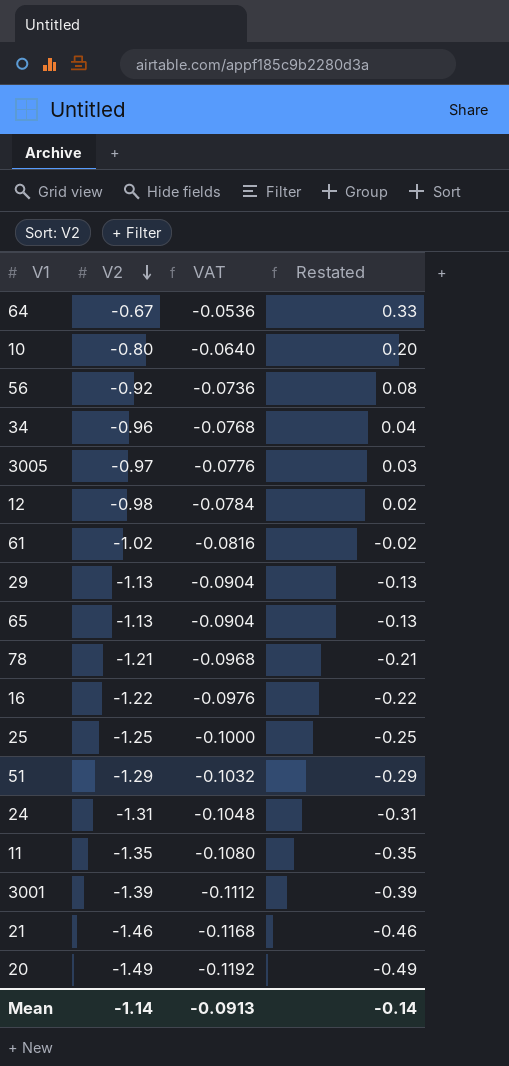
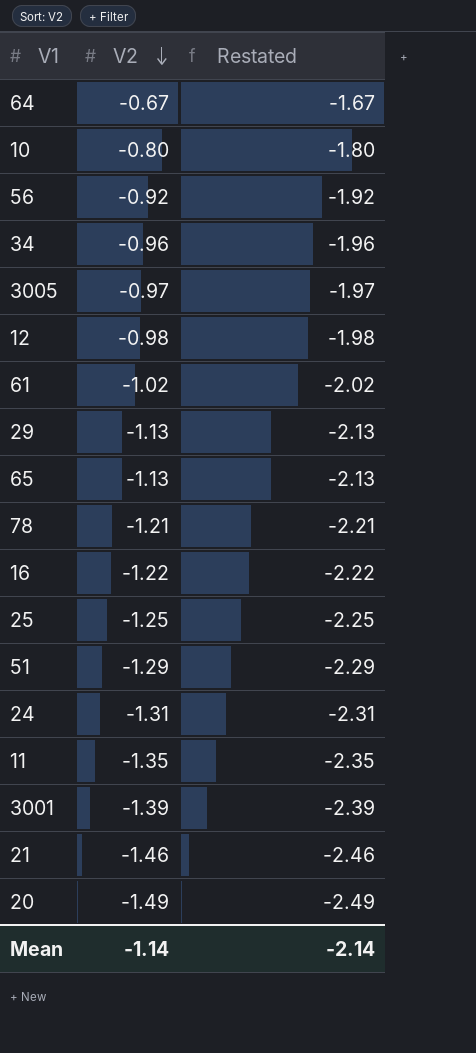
column VAT | formula: [V2] * 0.08 -> none
column Restated | formula: [V2] + 1 -> [V2] - 1
Mean | Restated: -0.14 -> -2.14

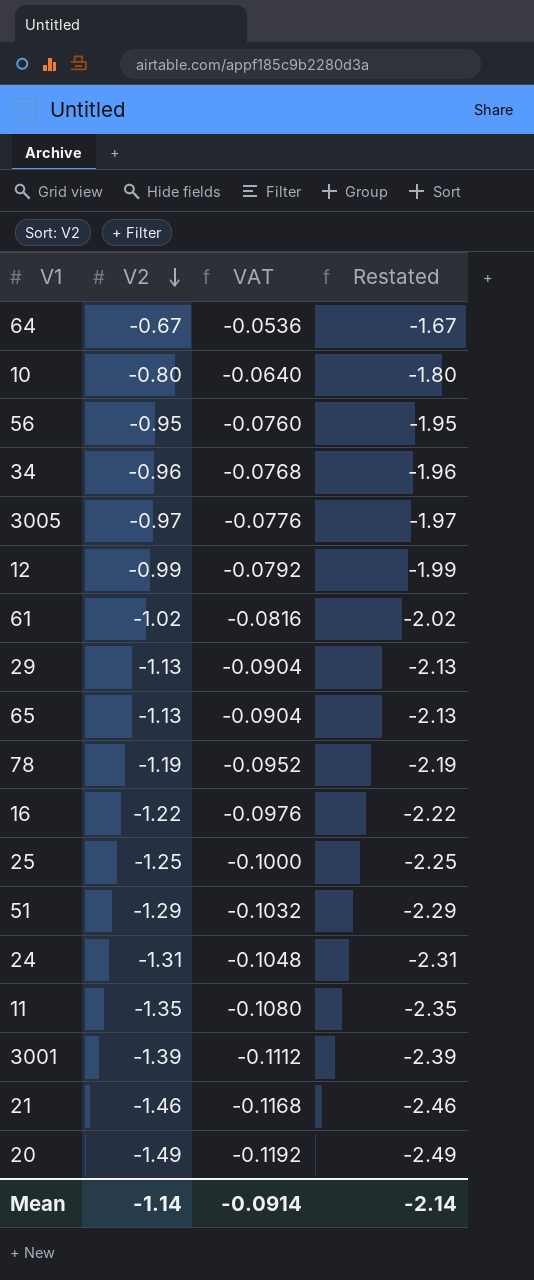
column VAT | formula: none -> [V2] * 0.08
56 | V2: -0.92 -> -0.95
56 | Restated: -1.92 -> -1.95
12 | V2: -0.98 -> -0.99
12 | Restated: -1.98 -> -1.99
78 | V2: -1.21 -> -1.19
78 | Restated: -2.21 -> -2.19

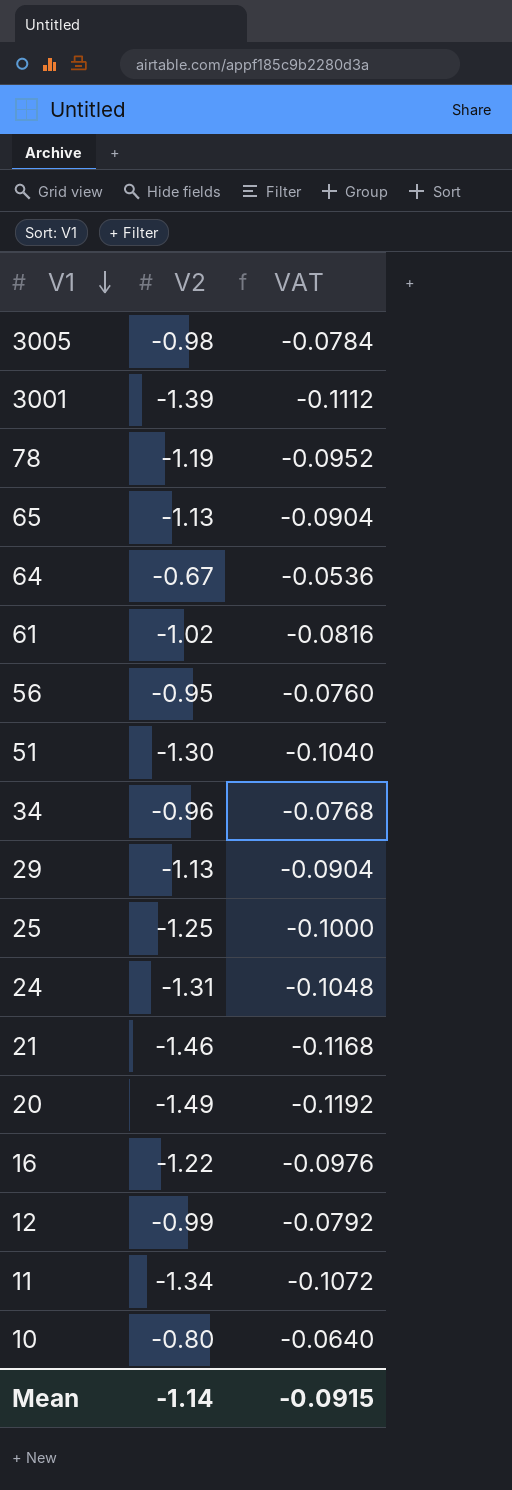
row order: V2 descending -> V1 descending
column Restated | formula: [V2] - 1 -> none
3005 | V2: -0.97 -> -0.98
3005 | VAT: -0.0776 -> -0.0784
51 | V2: -1.29 -> -1.30
51 | VAT: -0.1032 -> -0.1040
11 | V2: -1.35 -> -1.34
11 | VAT: -0.1080 -> -0.1072
Mean | VAT: -0.0914 -> -0.0915

